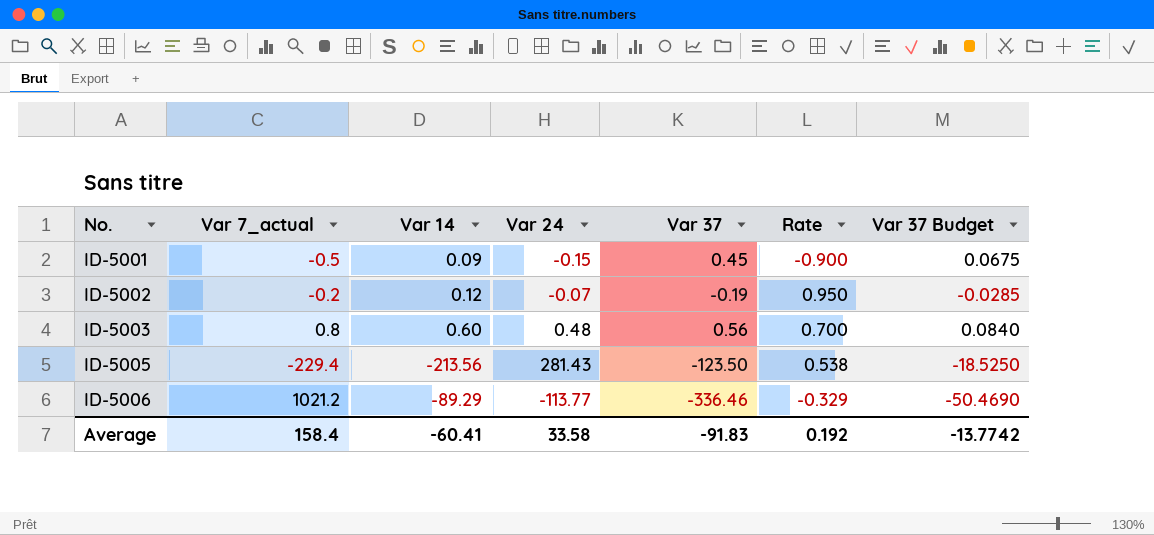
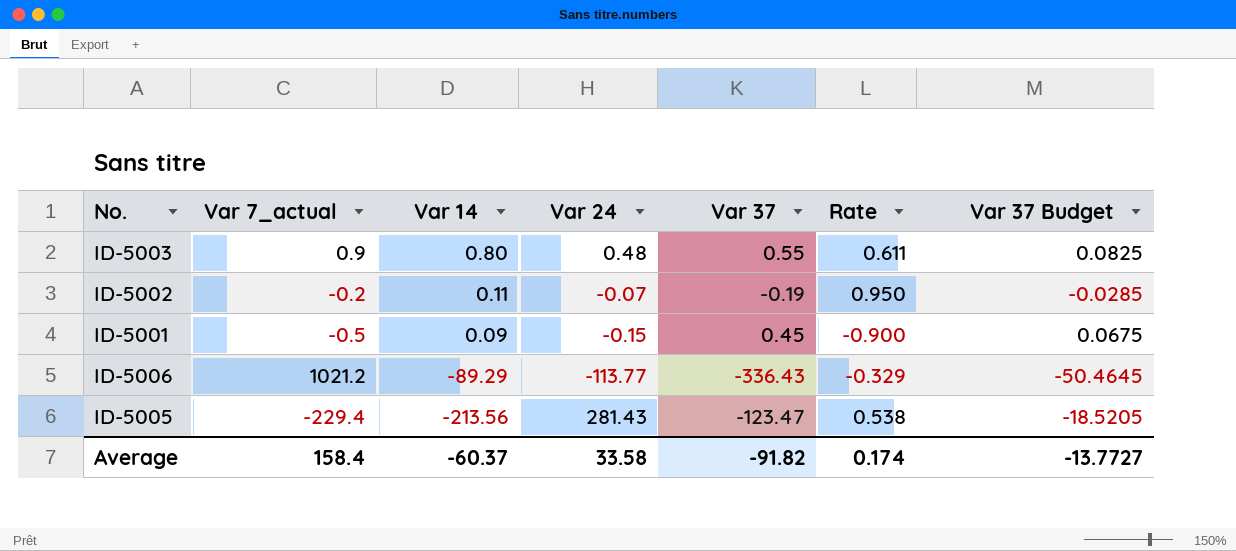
row order: No. ascending -> Var 14 descending
ID-5003 | Var 7_actual: 0.8 -> 0.9
ID-5003 | Var 14: 0.60 -> 0.80
ID-5003 | Var 37: 0.56 -> 0.55
ID-5003 | Rate: 0.700 -> 0.611
ID-5003 | Var 37 Budget: 0.0840 -> 0.0825
ID-5002 | Var 14: 0.12 -> 0.11
ID-5006 | Var 37: -336.46 -> -336.43
ID-5006 | Var 37 Budget: -50.4690 -> -50.4645
ID-5005 | Var 37: -123.50 -> -123.47
ID-5005 | Var 37 Budget: -18.5250 -> -18.5205
Average | Var 14: -60.41 -> -60.37
Average | Var 37: -91.83 -> -91.82
Average | Rate: 0.192 -> 0.174
Average | Var 37 Budget: -13.7742 -> -13.7727

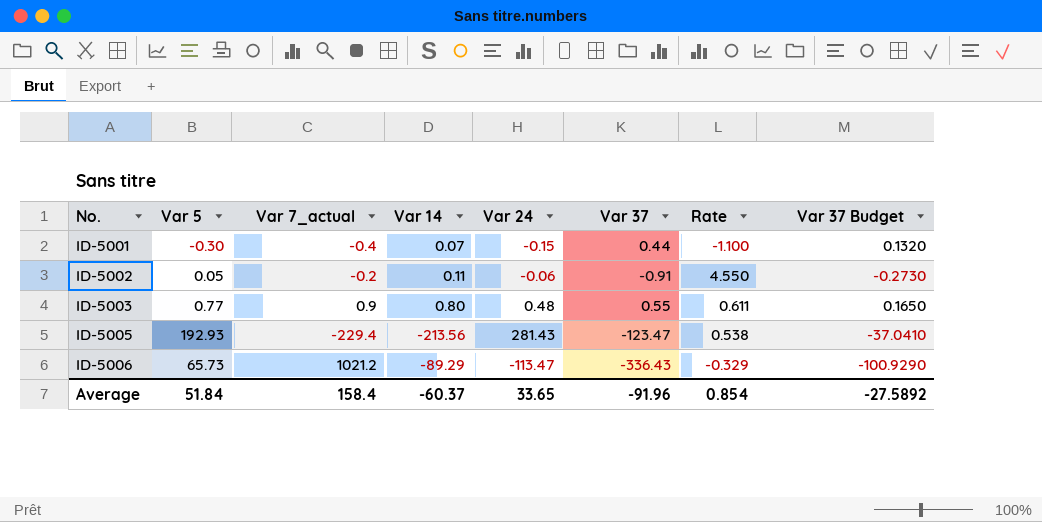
row order: Var 14 descending -> No. ascending
column Var 5 | position: none -> 2
column Var 37 Budget | formula: [Var 37] * 0.15 -> [Var 37] * 0.3
ID-5001 | Var 7_actual: -0.5 -> -0.4
ID-5001 | Var 14: 0.09 -> 0.07
ID-5001 | Var 37: 0.45 -> 0.44
ID-5001 | Rate: -0.900 -> -1.100
ID-5002 | Var 24: -0.07 -> -0.06
ID-5002 | Var 37: -0.19 -> -0.91
ID-5002 | Rate: 0.950 -> 4.550
ID-5006 | Var 24: -113.77 -> -113.47
Average | Var 24: 33.58 -> 33.65
Average | Var 37: -91.82 -> -91.96
Average | Rate: 0.174 -> 0.854
Average | Var 37 Budget: -13.7727 -> -27.5892

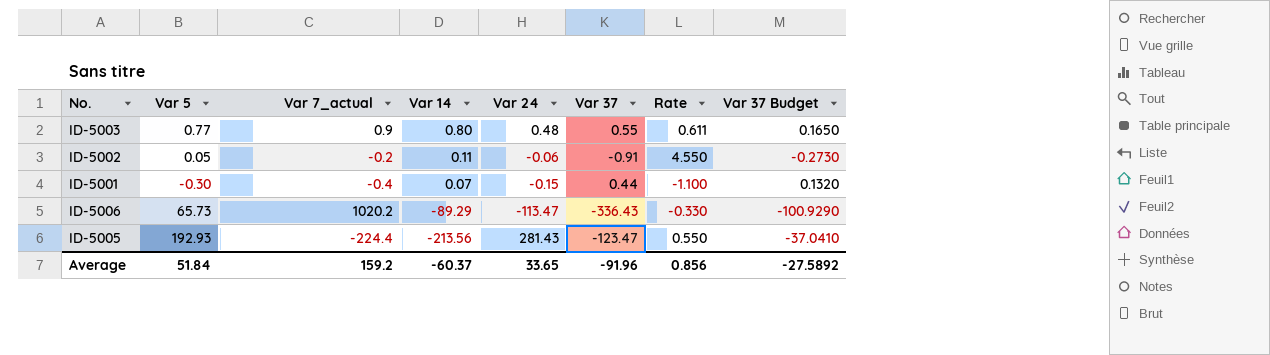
row order: No. ascending -> Var 14 descending
ID-5006 | Var 7_actual: 1021.2 -> 1020.2
ID-5006 | Rate: -0.329 -> -0.330
ID-5005 | Var 7_actual: -229.4 -> -224.4
ID-5005 | Rate: 0.538 -> 0.550
Average | Var 7_actual: 158.4 -> 159.2
Average | Rate: 0.854 -> 0.856

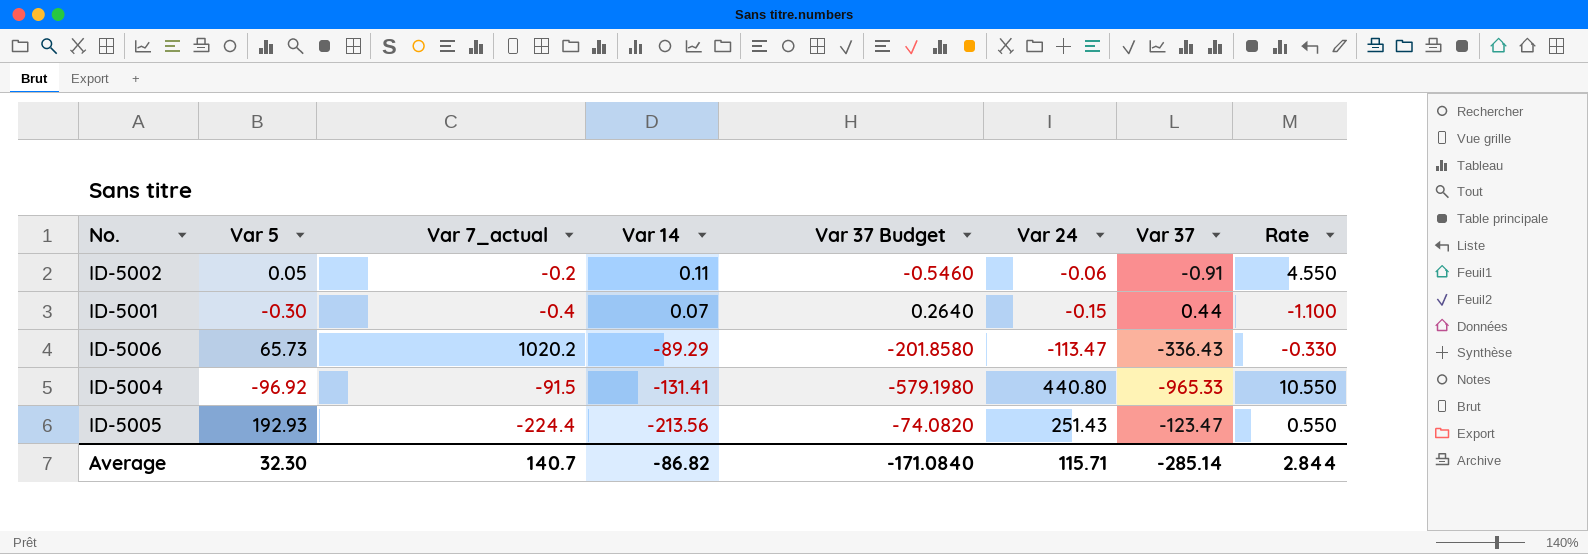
column Var 37 Budget | formula: [Var 37] * 0.3 -> [Var 37] * 0.6
column Var 37 Budget | position: 8 -> 5
row ID-5003: 0.77 | 0.9 | 0.80 | 0.48 | 0.55 | 0.611 | 0.1650 -> none
row ID-5004: none -> -96.92 | -91.5 | -131.41 | -579.1980 | 440.80 | -965.33 | 10.550
ID-5005 | Var 24: 281.43 -> 251.43
Average | Var 5: 51.84 -> 32.30
Average | Var 7_actual: 159.2 -> 140.7
Average | Var 14: -60.37 -> -86.82
Average | Var 37 Budget: -27.5892 -> -171.0840
Average | Var 24: 33.65 -> 115.71
Average | Var 37: -91.96 -> -285.14
Average | Rate: 0.856 -> 2.844

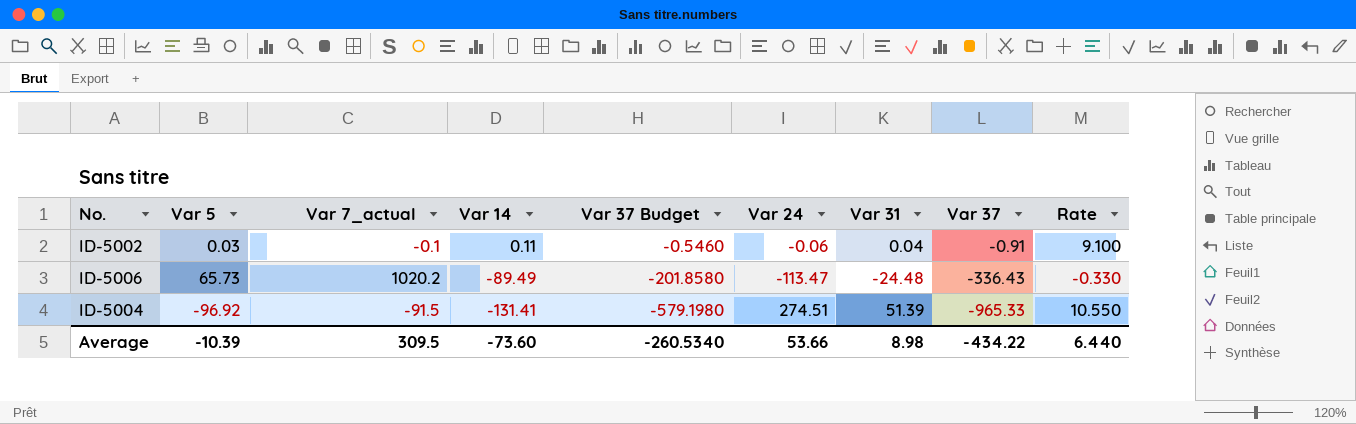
column Var 31 | position: none -> 7
row ID-5001: -0.30 | -0.4 | 0.07 | 0.2640 | -0.15 | 0.44 | -1.100 -> none
row ID-5005: 192.93 | -224.4 | -213.56 | -74.0820 | 251.43 | -123.47 | 0.550 -> none
ID-5002 | Var 5: 0.05 -> 0.03
ID-5002 | Var 7_actual: -0.2 -> -0.1
ID-5002 | Rate: 4.550 -> 9.100
ID-5006 | Var 14: -89.29 -> -89.49
ID-5004 | Var 24: 440.80 -> 274.51
Average | Var 5: 32.30 -> -10.39
Average | Var 7_actual: 140.7 -> 309.5
Average | Var 14: -86.82 -> -73.60
Average | Var 37 Budget: -171.0840 -> -260.5340
Average | Var 24: 115.71 -> 53.66
Average | Var 37: -285.14 -> -434.22
Average | Rate: 2.844 -> 6.440

